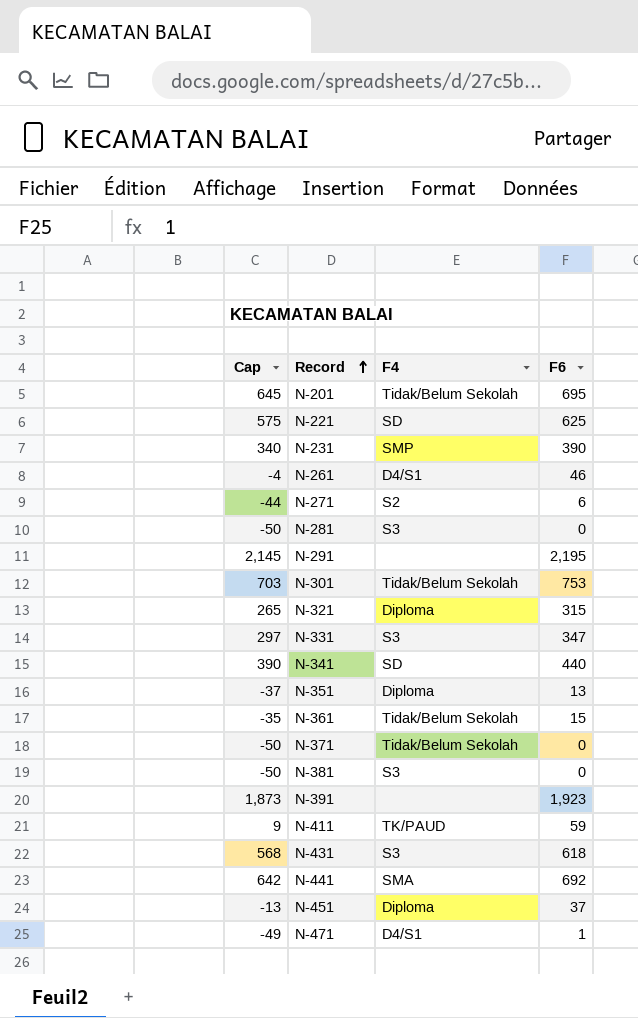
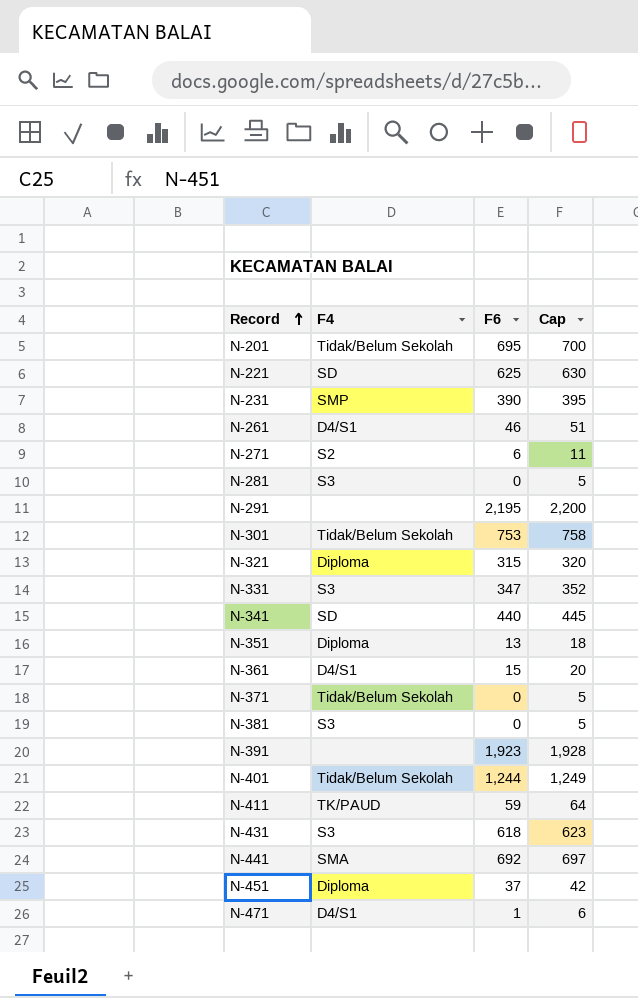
column Cap | formula: [F6] - 50 -> [F6] + 5
column Cap | position: 1 -> 4
N-361 | F4: Tidak/Belum Sekolah -> D4/S1
row N-401: none -> Tidak/Belum Sekolah | 1,244 | 1,249

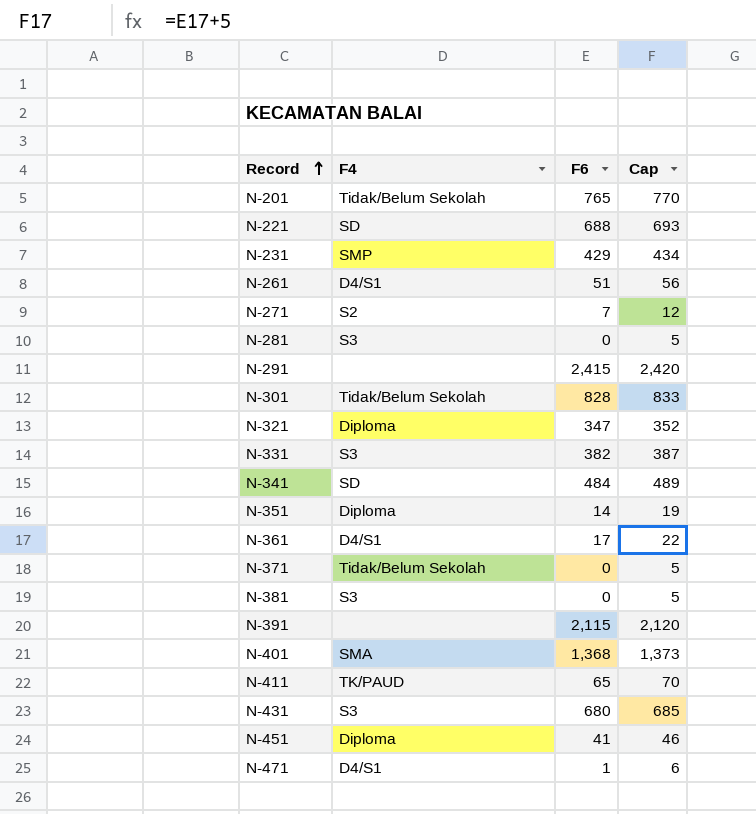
row N-441: SMA | 692 | 697 -> none
N-201 | F6: 695 -> 765
N-201 | Cap: 700 -> 770
N-221 | F6: 625 -> 688
N-221 | Cap: 630 -> 693
N-231 | F6: 390 -> 429
N-231 | Cap: 395 -> 434
N-261 | F6: 46 -> 51
N-261 | Cap: 51 -> 56
N-271 | F6: 6 -> 7
N-271 | Cap: 11 -> 12
N-291 | F6: 2,195 -> 2,415
N-291 | Cap: 2,200 -> 2,420
N-301 | F6: 753 -> 828
N-301 | Cap: 758 -> 833
N-321 | F6: 315 -> 347
N-321 | Cap: 320 -> 352
N-331 | F6: 347 -> 382
N-331 | Cap: 352 -> 387
N-341 | F6: 440 -> 484
N-341 | Cap: 445 -> 489
N-351 | F6: 13 -> 14
N-351 | Cap: 18 -> 19
N-361 | F6: 15 -> 17
N-361 | Cap: 20 -> 22
N-391 | F6: 1,923 -> 2,115
N-391 | Cap: 1,928 -> 2,120
N-401 | F4: Tidak/Belum Sekolah -> SMA
N-401 | F6: 1,244 -> 1,368
N-401 | Cap: 1,249 -> 1,373
N-411 | F6: 59 -> 65
N-411 | Cap: 64 -> 70
N-431 | F6: 618 -> 680
N-431 | Cap: 623 -> 685
N-451 | F6: 37 -> 41
N-451 | Cap: 42 -> 46

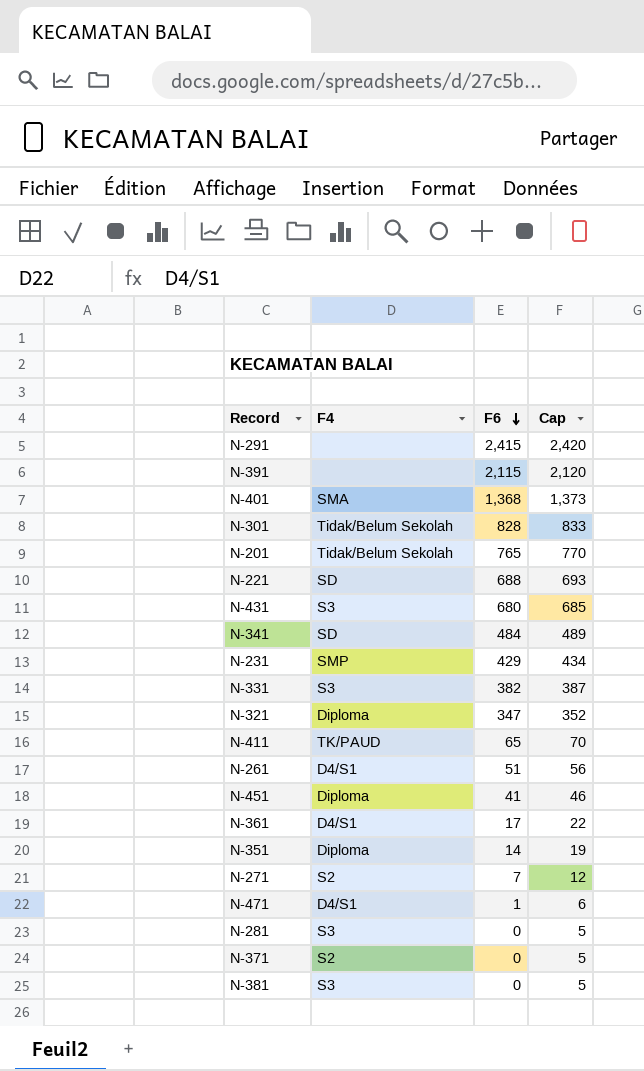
row order: Record ascending -> F6 descending
N-371 | F4: Tidak/Belum Sekolah -> S2

